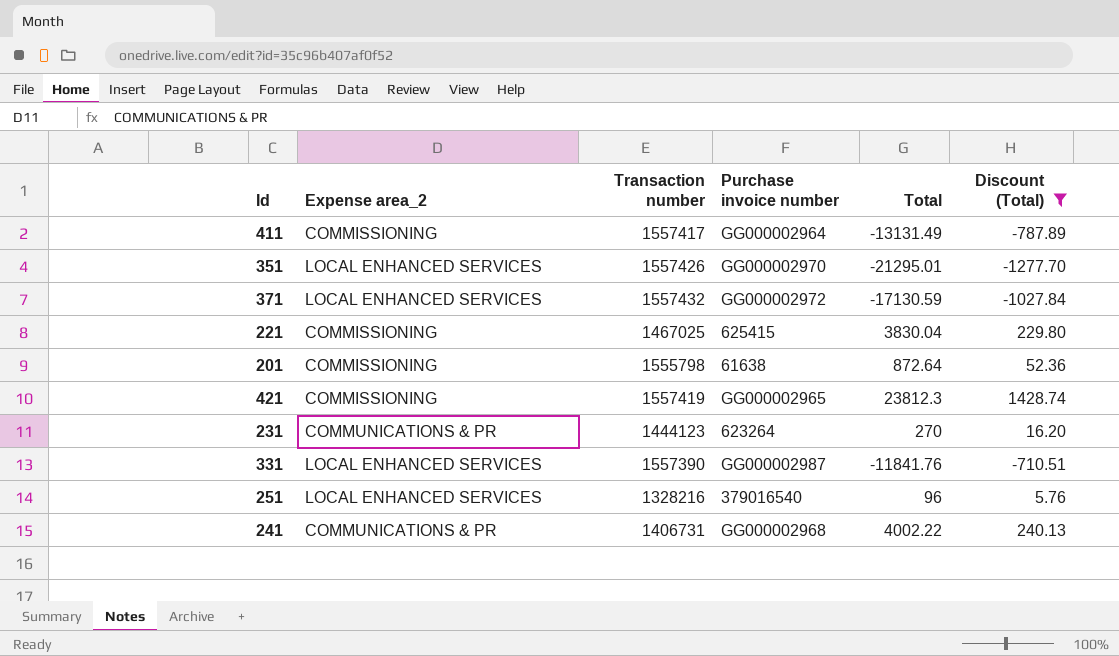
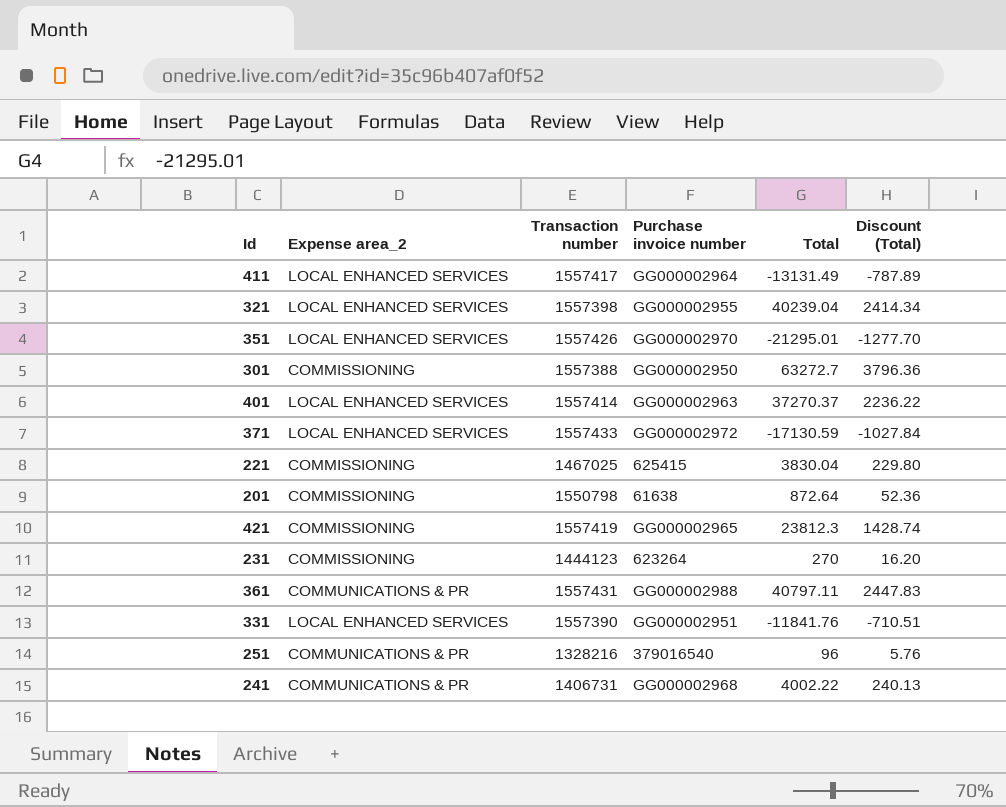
filter: Discount (Total) <= 1428.74 -> none
411 | Expense area_2: COMMISSIONING -> LOCAL ENHANCED SERVICES
371 | Transaction number: 1557432 -> 1557433
201 | Transaction number: 1555798 -> 1550798
231 | Expense area_2: COMMUNICATIONS & PR -> COMMISSIONING
331 | Purchase invoice number: GG000002987 -> GG000002951
251 | Expense area_2: LOCAL ENHANCED SERVICES -> COMMUNICATIONS & PR

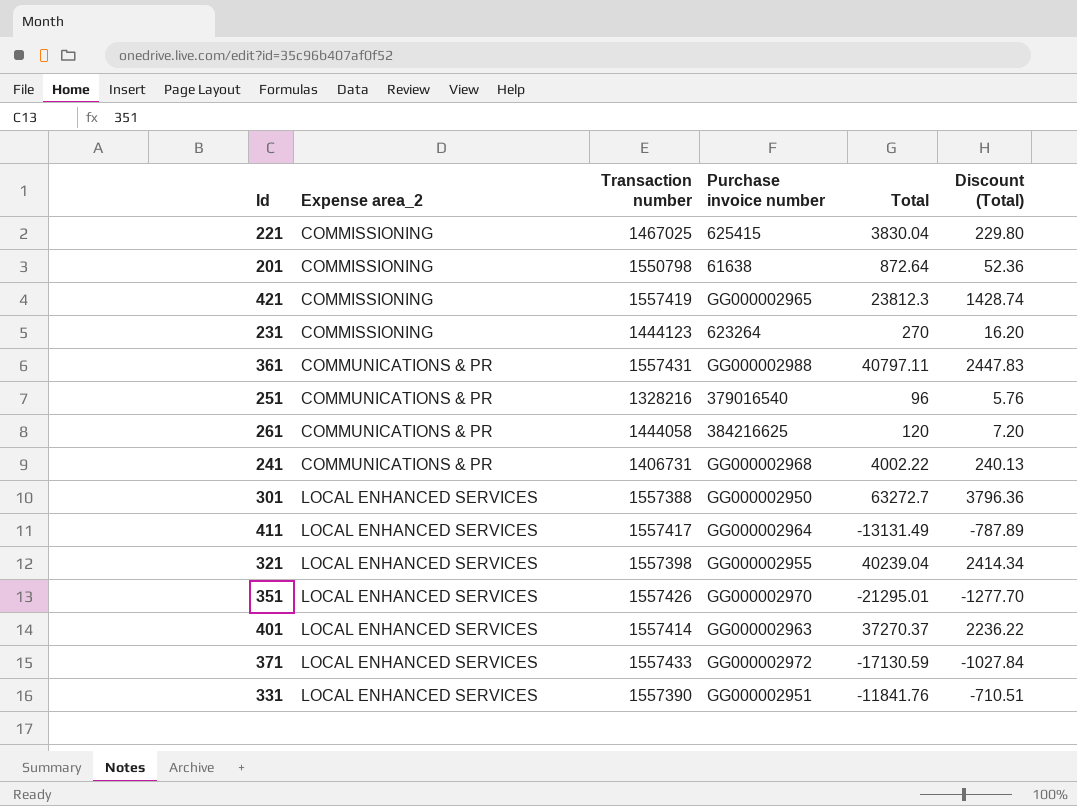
row order: none -> Expense area_2 ascending
row 261: none -> COMMUNICATIONS & PR | 1444058 | 384216625 | 120 | 7.20
301 | Expense area_2: COMMISSIONING -> LOCAL ENHANCED SERVICES

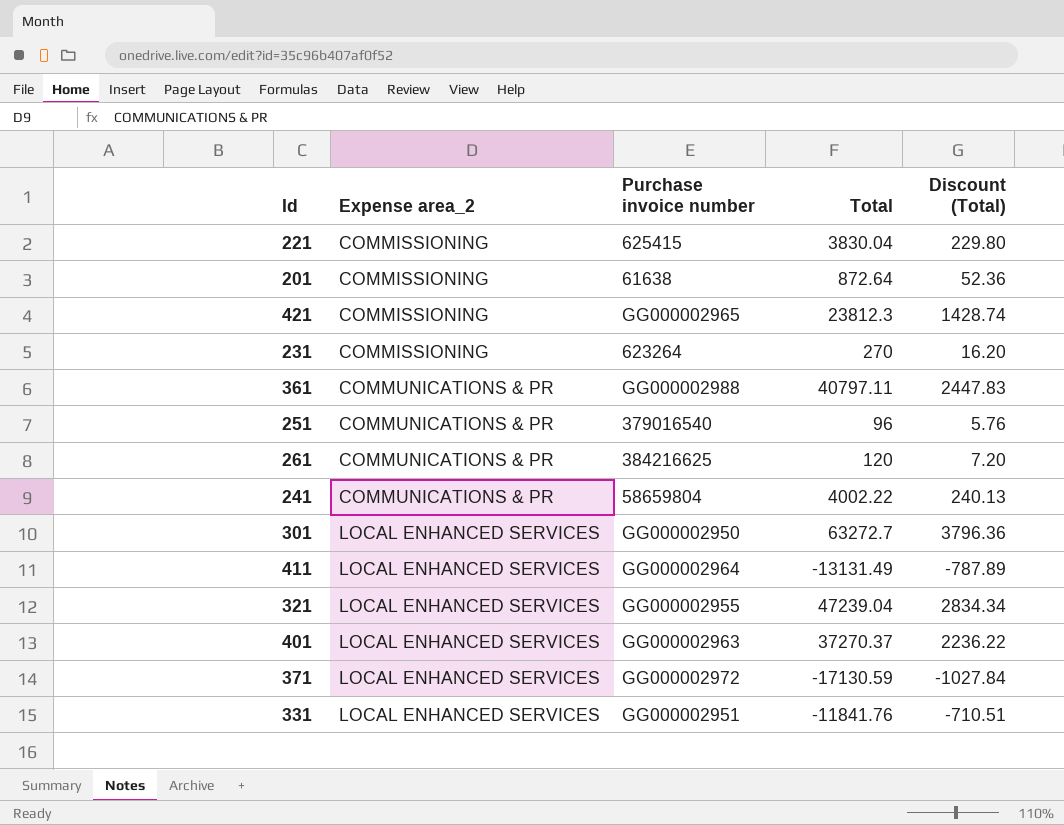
column Transaction number | position: 3 -> none
row 351: LOCAL ENHANCED SERVICES | 1557426 | GG000002970 | -21295.01 | -1277.70 -> none
241 | Purchase invoice number: GG000002968 -> 58659804
321 | Total: 40239.04 -> 47239.04
321 | Discount (Total): 2414.34 -> 2834.34

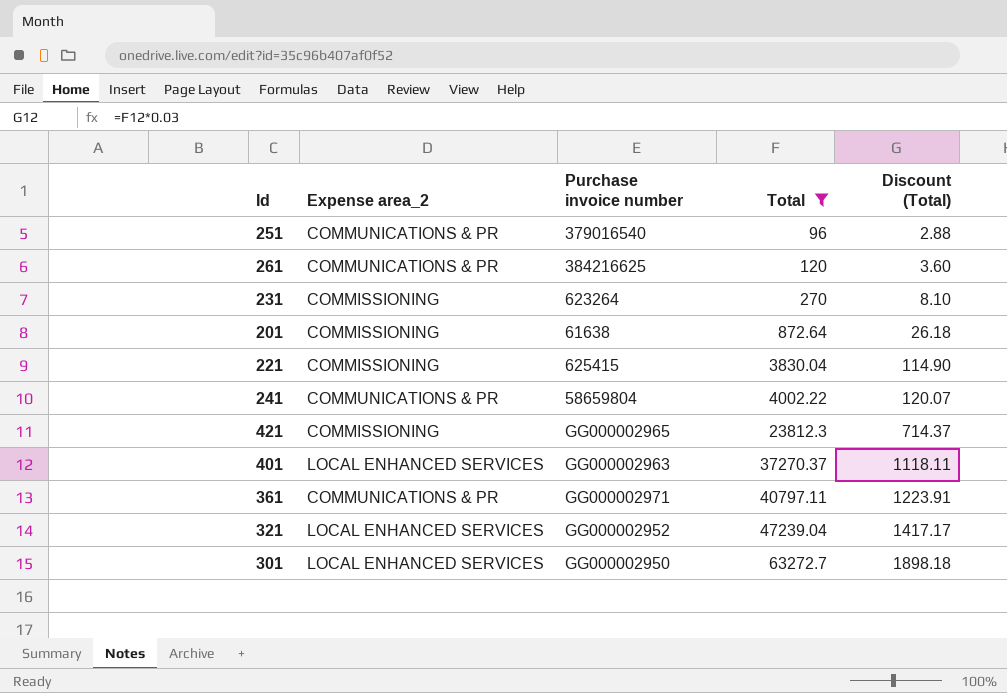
filter: none -> Total >= 96
row order: Expense area_2 ascending -> Total ascending
column Discount (Total) | formula: [Total] * 0.06 -> [Total] * 0.03
361 | Purchase invoice number: GG000002988 -> GG000002971
321 | Purchase invoice number: GG000002955 -> GG000002952

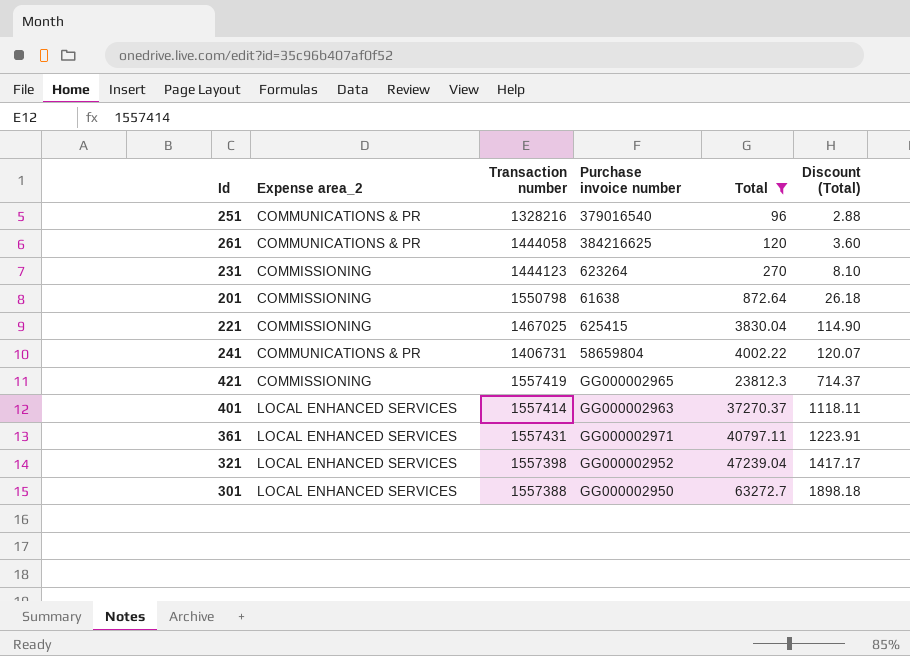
column Transaction number | position: none -> 3
361 | Expense area_2: COMMUNICATIONS & PR -> LOCAL ENHANCED SERVICES

